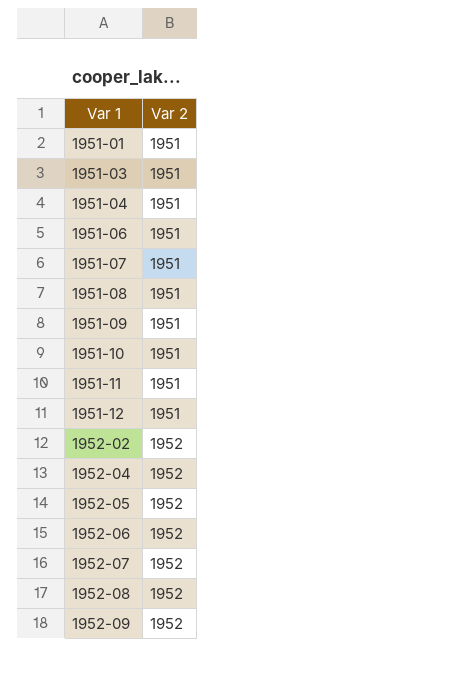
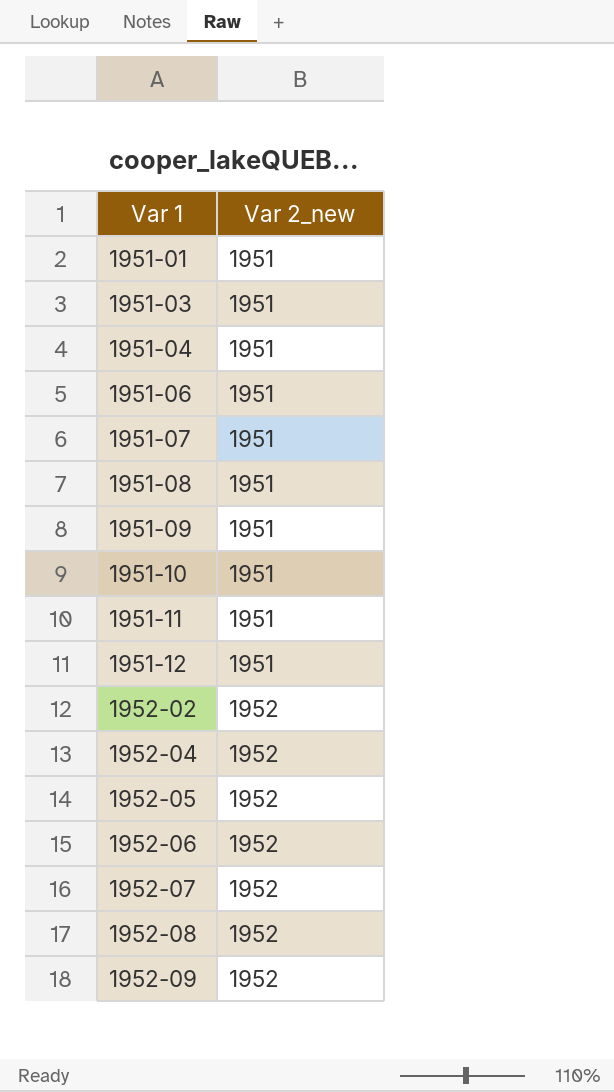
column name: Var 2 -> Var 2_new

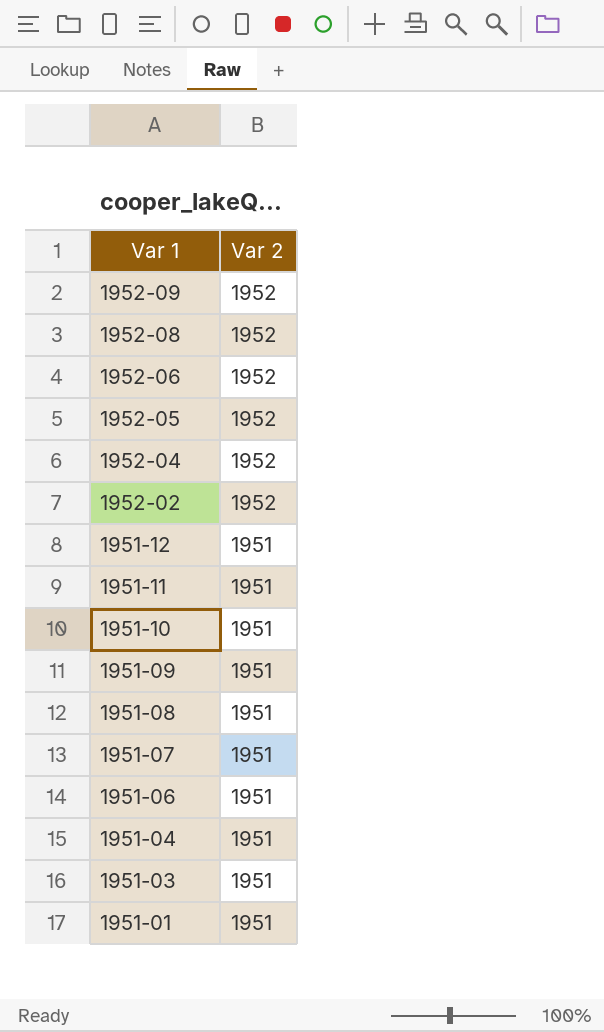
row order: Var 1 ascending -> Var 1 descending
column name: Var 2_new -> Var 2
row 1952-07: 1952 -> none

